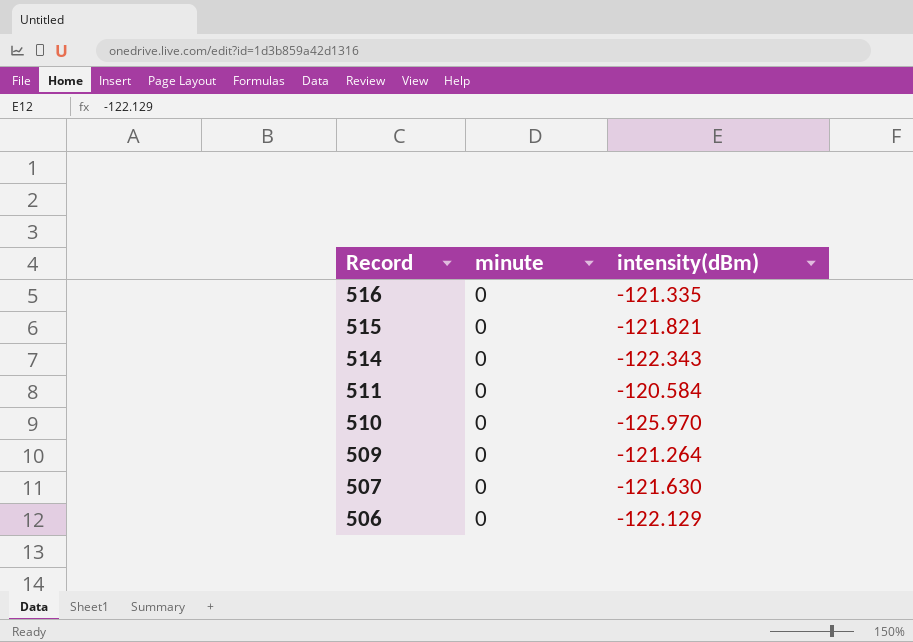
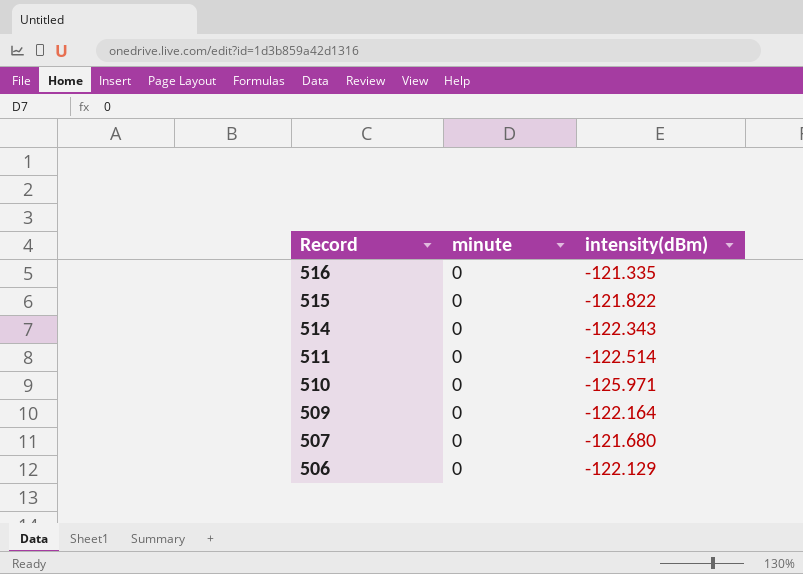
515 | intensity(dBm): -121.821 -> -121.822
511 | intensity(dBm): -120.584 -> -122.514
510 | intensity(dBm): -125.970 -> -125.971
509 | intensity(dBm): -121.264 -> -122.164
507 | intensity(dBm): -121.630 -> -121.680

